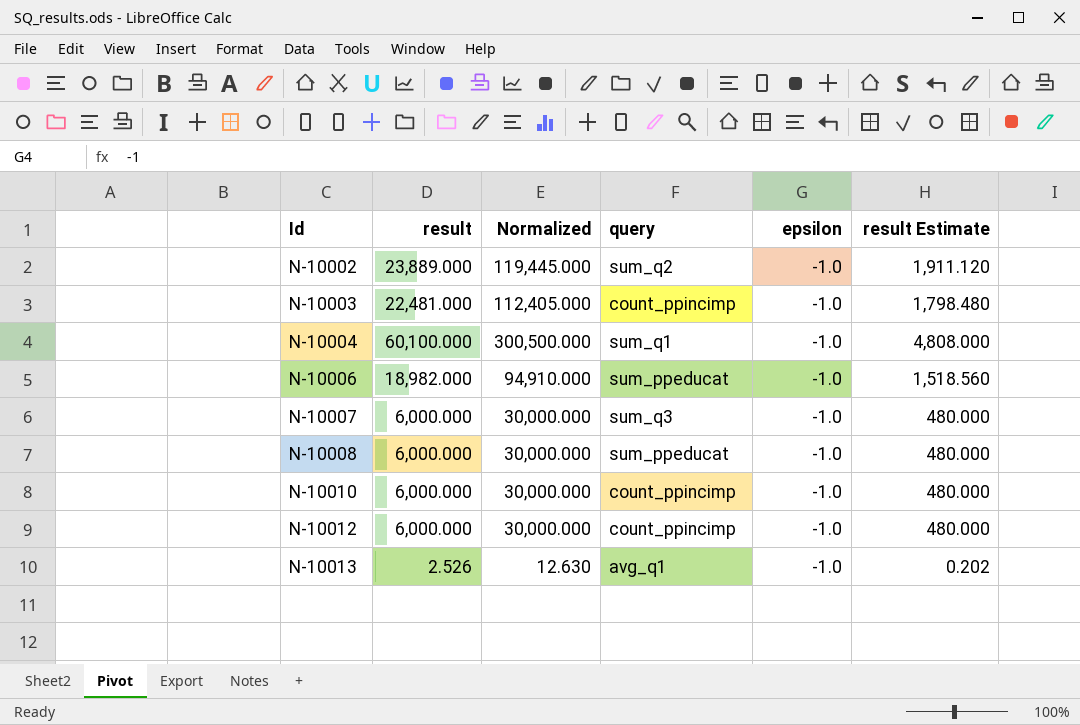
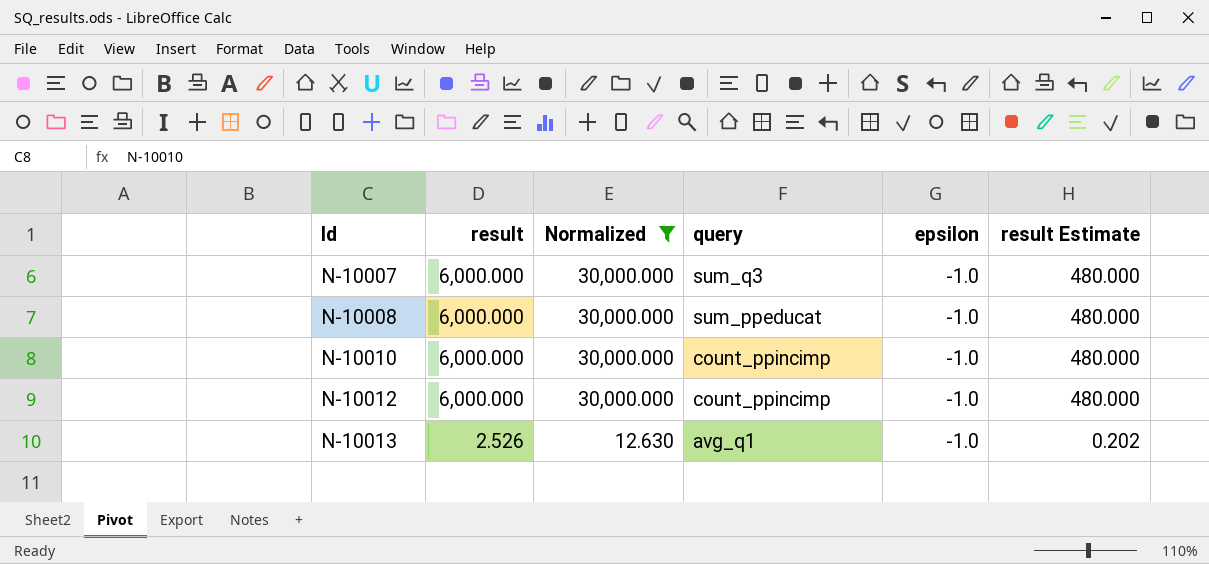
filter: none -> Normalized <= 30,000.000

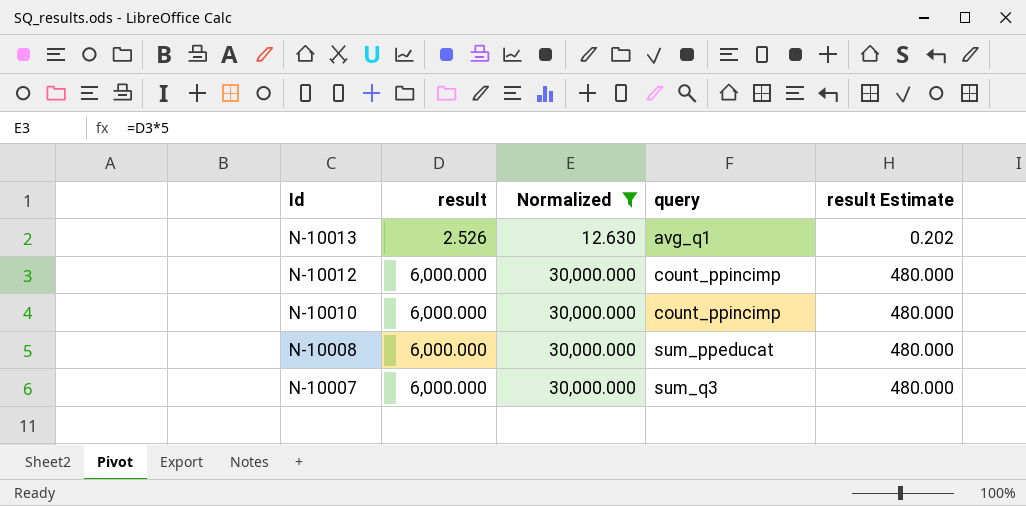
row order: Id ascending -> Id descending
column epsilon | position: 5 -> none

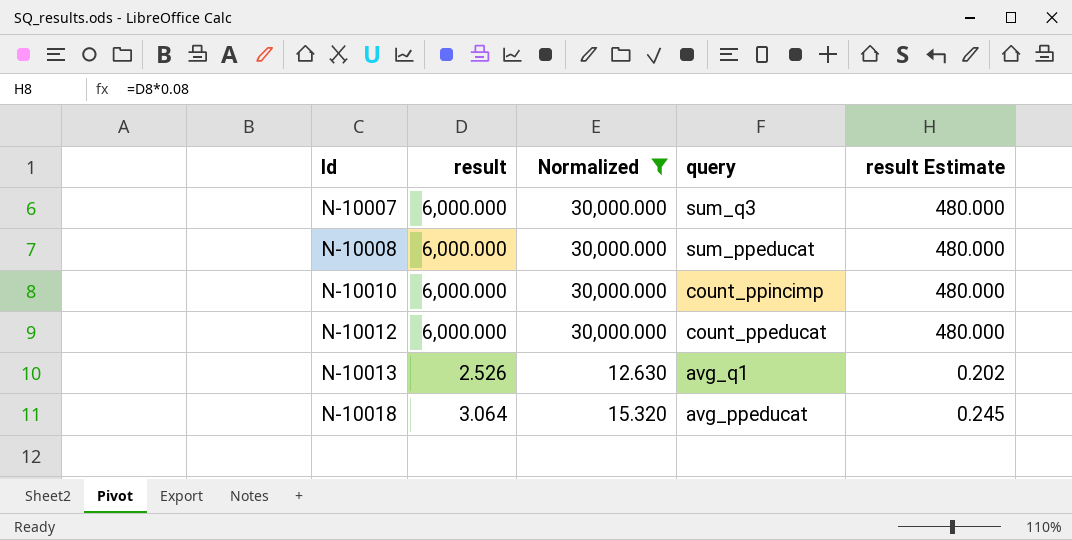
row order: Id descending -> Id ascending
N-10012 | query: count_ppincimp -> count_ppeducat
row N-10018: none -> 3.064 | 15.320 | avg_ppeducat | 0.245

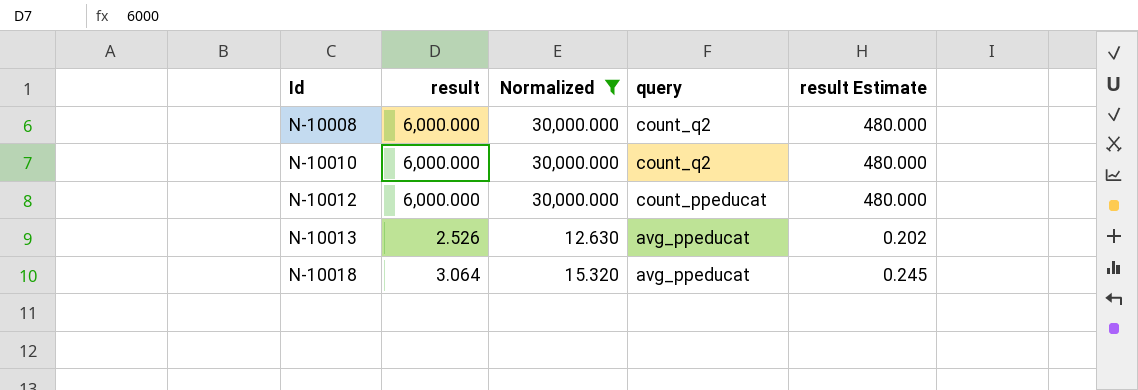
row N-10007: 6,000.000 | 30,000.000 | sum_q3 | 480.000 -> none
N-10008 | query: sum_ppeducat -> count_q2
N-10010 | query: count_ppincimp -> count_q2
N-10013 | query: avg_q1 -> avg_ppeducat

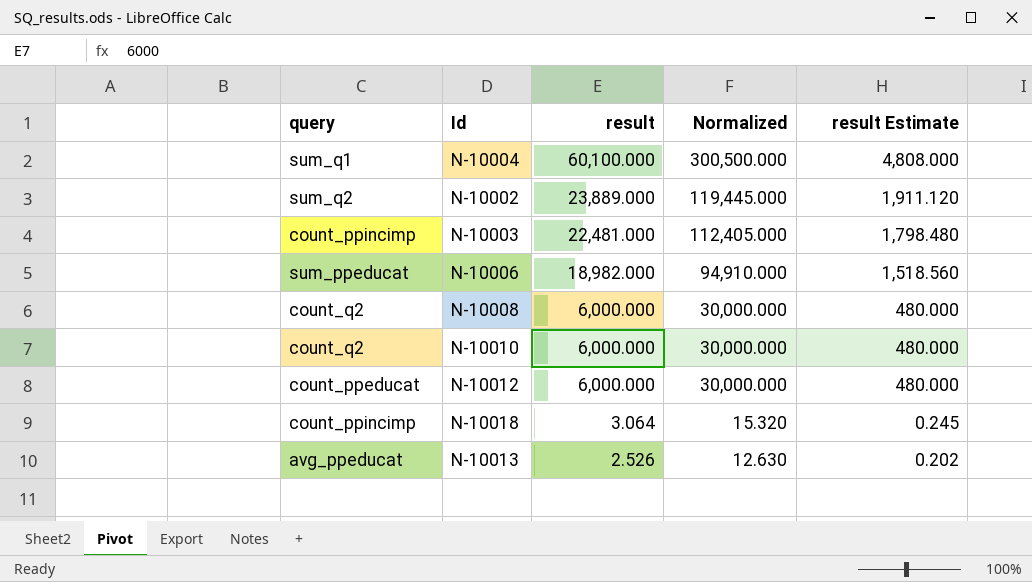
filter: Normalized <= 30,000.000 -> none
row order: Id ascending -> result descending
column query | position: 4 -> 1
N-10018 | query: avg_ppeducat -> count_ppincimp

